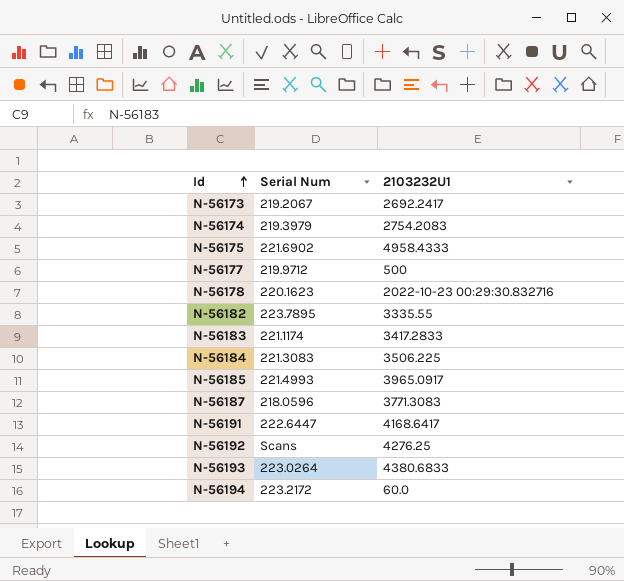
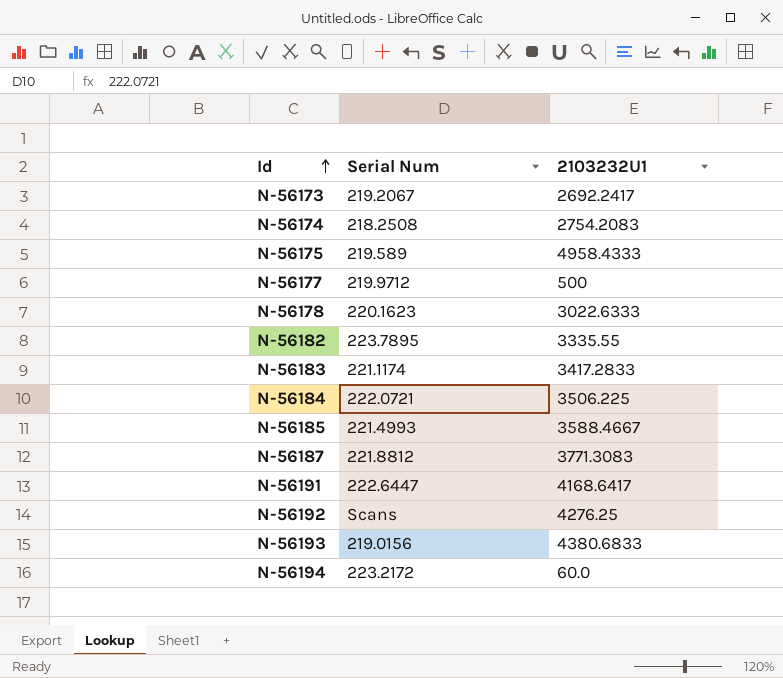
N-56174 | Serial Num: 219.3979 -> 218.2508
N-56175 | Serial Num: 221.6902 -> 219.589
N-56178 | 2103232U1: 2022-10-23 00:29:30.832716 -> 3022.6333
N-56184 | Serial Num: 221.3083 -> 222.0721
N-56185 | 2103232U1: 3965.0917 -> 3588.4667
N-56187 | Serial Num: 218.0596 -> 221.8812
N-56193 | Serial Num: 223.0264 -> 219.0156

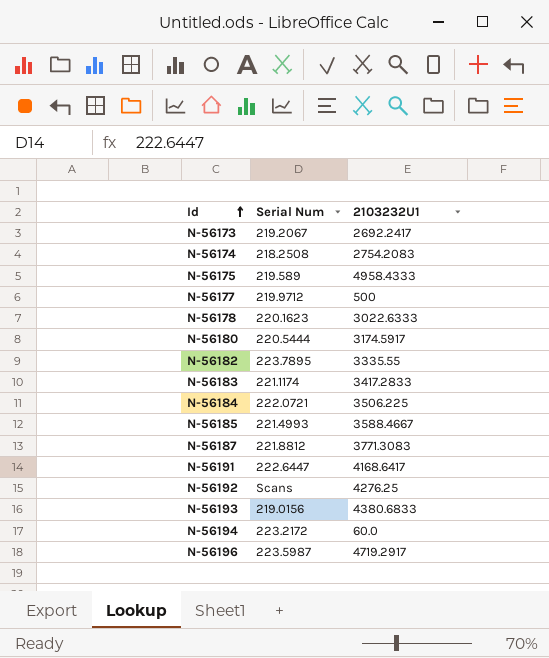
row N-56180: none -> 220.5444 | 3174.5917
row N-56196: none -> 223.5987 | 4719.2917

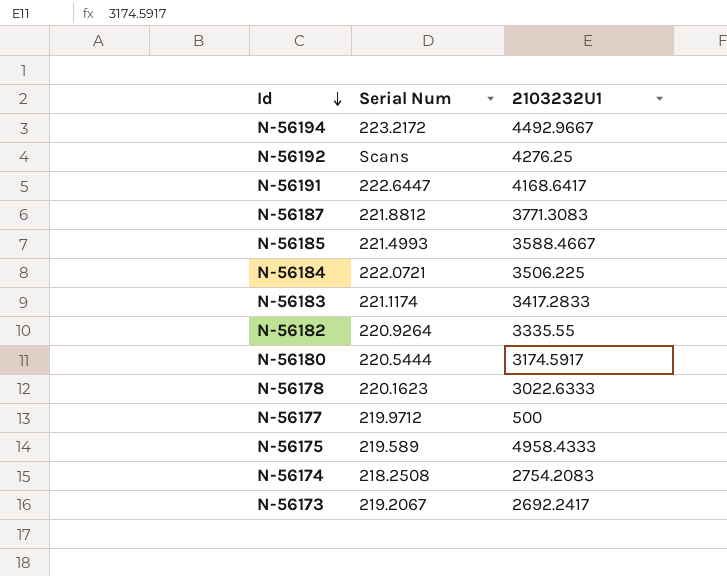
row order: Id ascending -> Id descending
row N-56193: 219.0156 | 4380.6833 -> none
row N-56196: 223.5987 | 4719.2917 -> none
N-56194 | 2103232U1: 60.0 -> 4492.9667
N-56182 | Serial Num: 223.7895 -> 220.9264

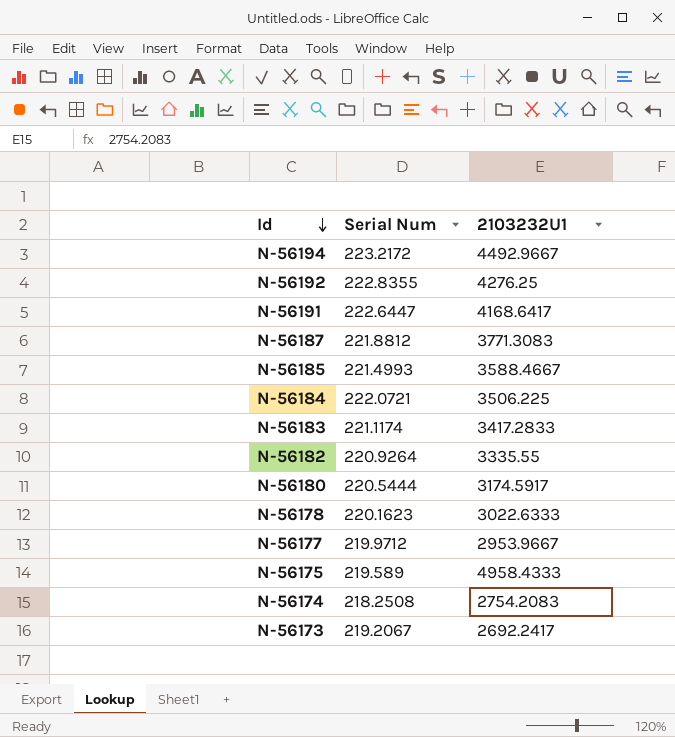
N-56192 | Serial Num: Scans -> 222.8355
N-56177 | 2103232U1: 500 -> 2953.9667

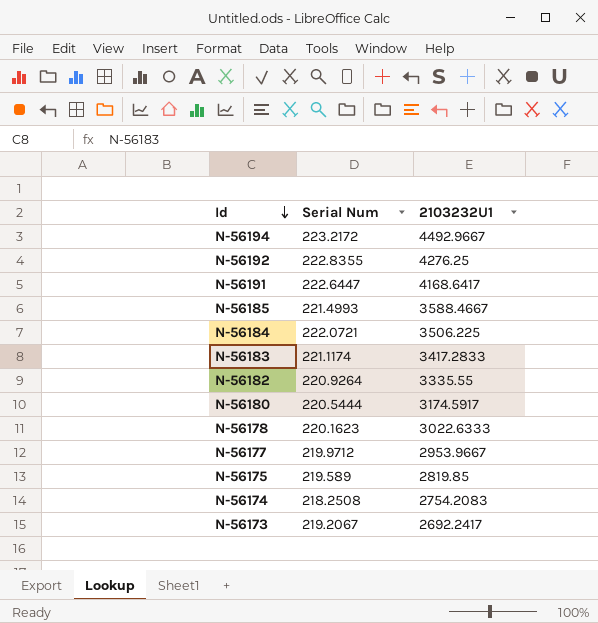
row N-56187: 221.8812 | 3771.3083 -> none
N-56175 | 2103232U1: 4958.4333 -> 2819.85

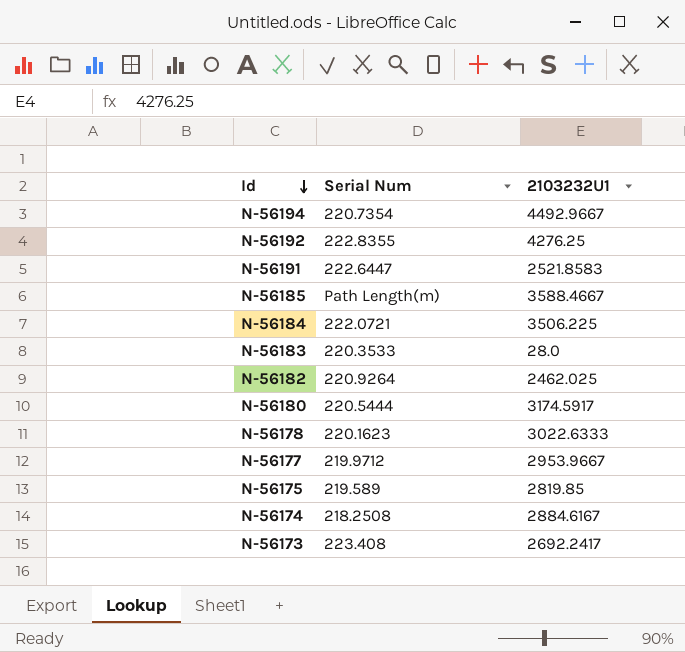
N-56194 | Serial Num: 223.2172 -> 220.7354
N-56191 | 2103232U1: 4168.6417 -> 2521.8583
N-56185 | Serial Num: 221.4993 -> Path Length(m)
N-56183 | Serial Num: 221.1174 -> 220.3533
N-56183 | 2103232U1: 3417.2833 -> 28.0
N-56182 | 2103232U1: 3335.55 -> 2462.025
N-56174 | 2103232U1: 2754.2083 -> 2884.6167
N-56173 | Serial Num: 219.2067 -> 223.408

